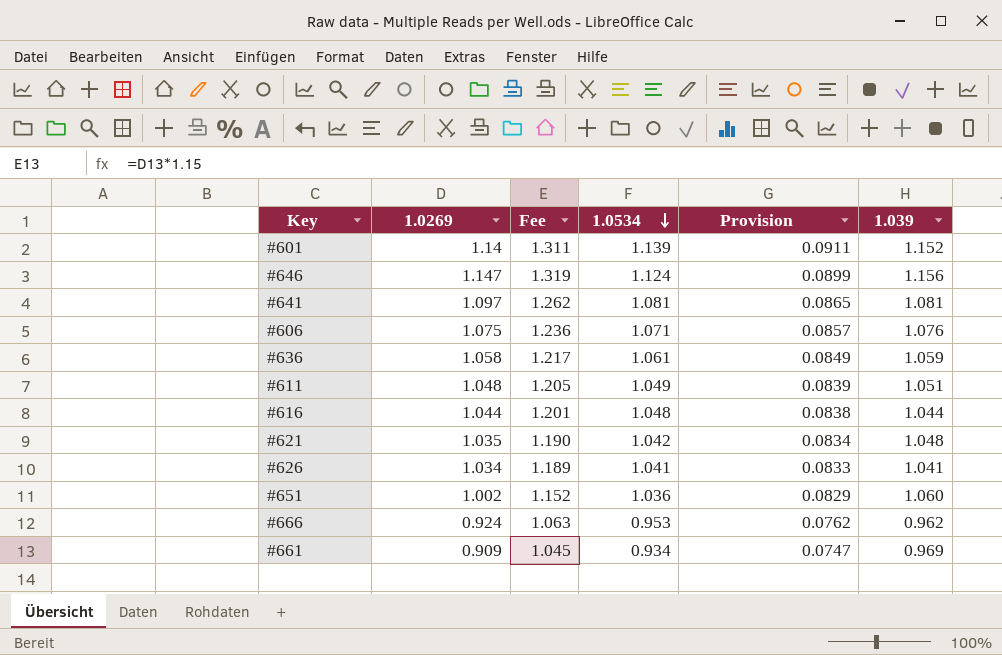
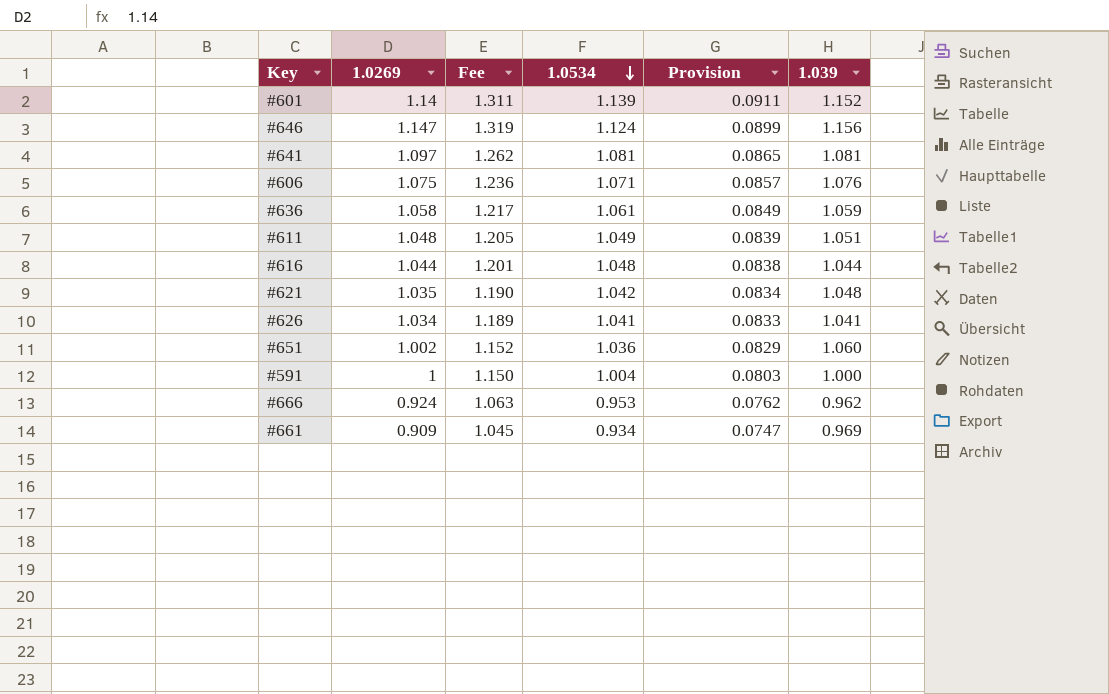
row #591: none -> 1 | 1.150 | 1.004 | 0.0803 | 1.000

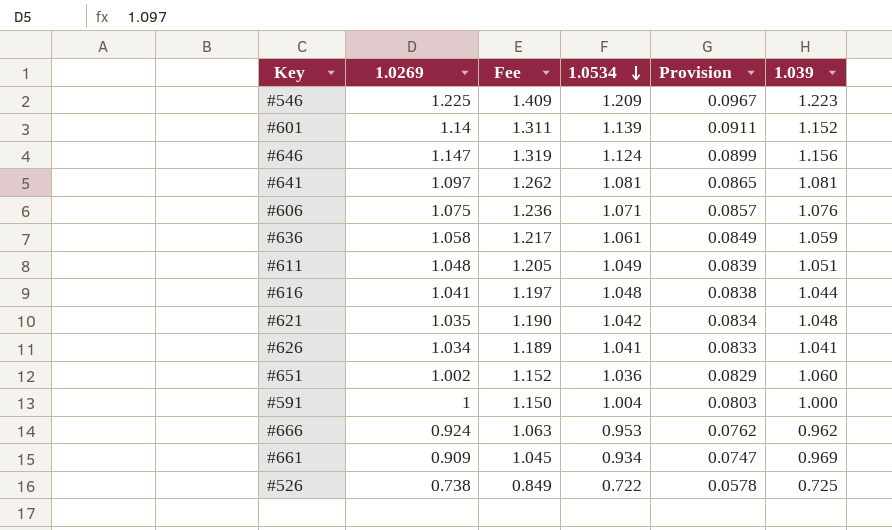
row #546: none -> 1.225 | 1.409 | 1.209 | 0.0967 | 1.223
#616 | 1.0269: 1.044 -> 1.041
#616 | Fee: 1.201 -> 1.197
row #526: none -> 0.738 | 0.849 | 0.722 | 0.0578 | 0.725

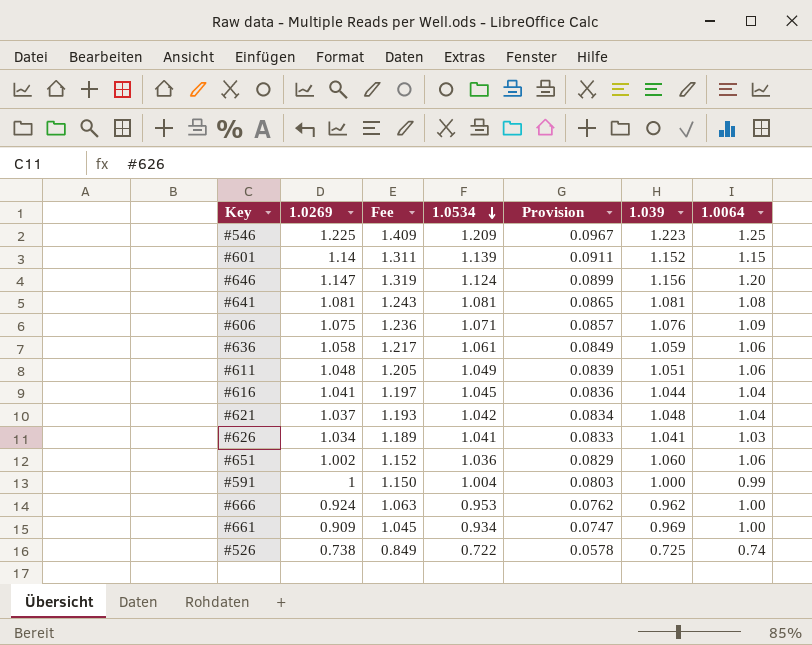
column 1.0064 | position: none -> 7
#641 | 1.0269: 1.097 -> 1.081
#641 | Fee: 1.262 -> 1.243
#616 | 1.0534: 1.048 -> 1.045
#616 | Provision: 0.0838 -> 0.0836
#621 | 1.0269: 1.035 -> 1.037
#621 | Fee: 1.190 -> 1.193

